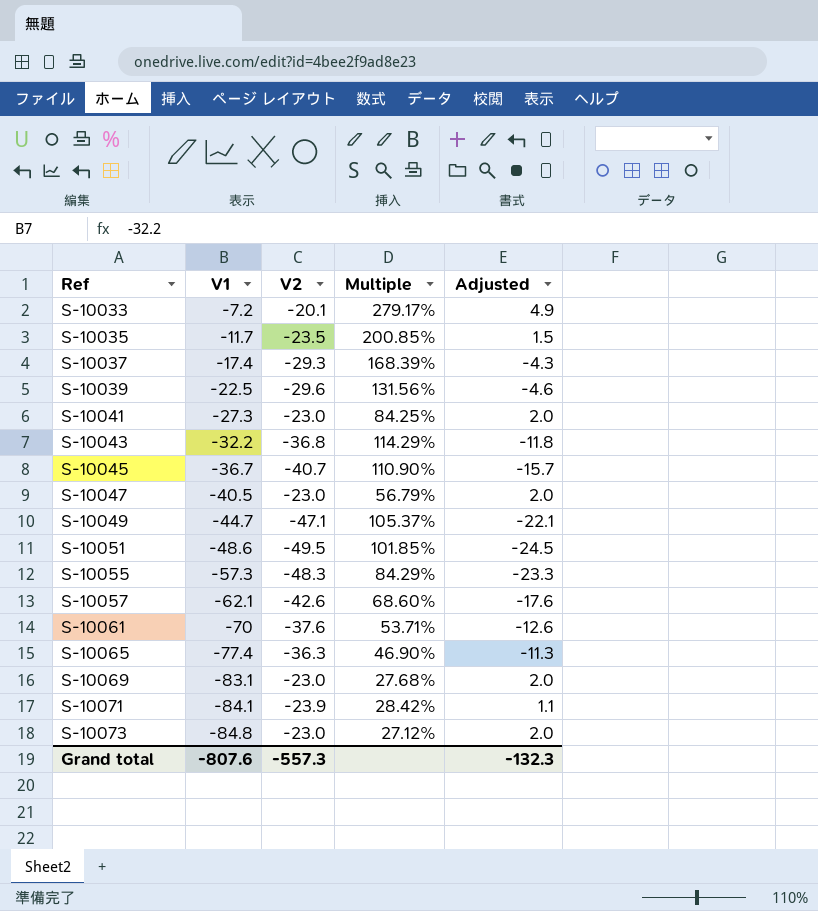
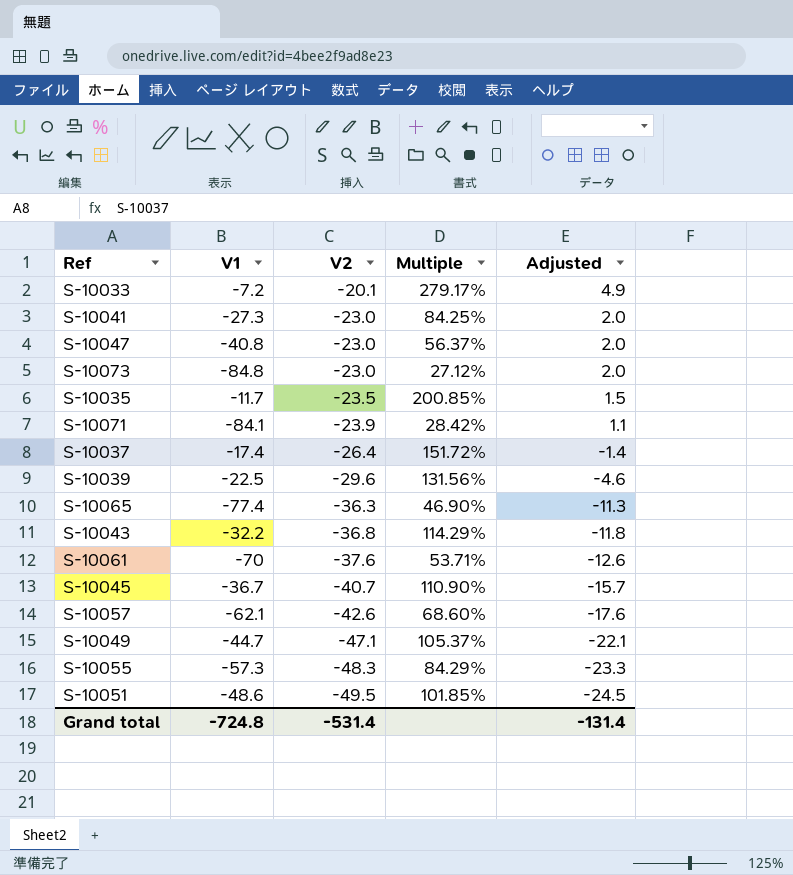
row order: Ref ascending -> V2 descending
row S-10069: -83.1 | -23.0 | 27.68% | 2.0 -> none
S-10047 | V1: -40.5 -> -40.8
S-10047 | Multiple: 56.79% -> 56.37%
S-10037 | V2: -29.3 -> -26.4
S-10037 | Multiple: 168.39% -> 151.72%
S-10037 | Adjusted: -4.3 -> -1.4
Grand total | V1: -807.6 -> -724.8
Grand total | V2: -557.3 -> -531.4
Grand total | Adjusted: -132.3 -> -131.4

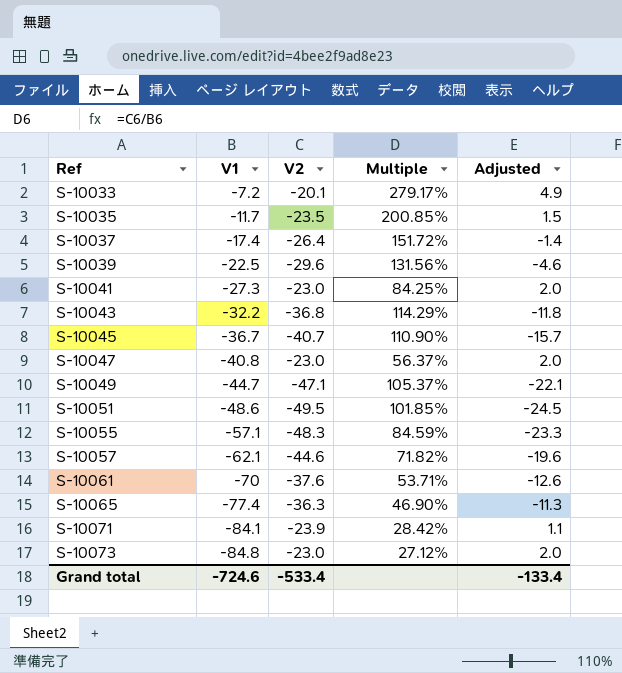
row order: V2 descending -> Ref ascending
S-10055 | V1: -57.3 -> -57.1
S-10055 | Multiple: 84.29% -> 84.59%
S-10057 | V2: -42.6 -> -44.6
S-10057 | Multiple: 68.60% -> 71.82%
S-10057 | Adjusted: -17.6 -> -19.6
Grand total | V1: -724.8 -> -724.6
Grand total | V2: -531.4 -> -533.4
Grand total | Adjusted: -131.4 -> -133.4

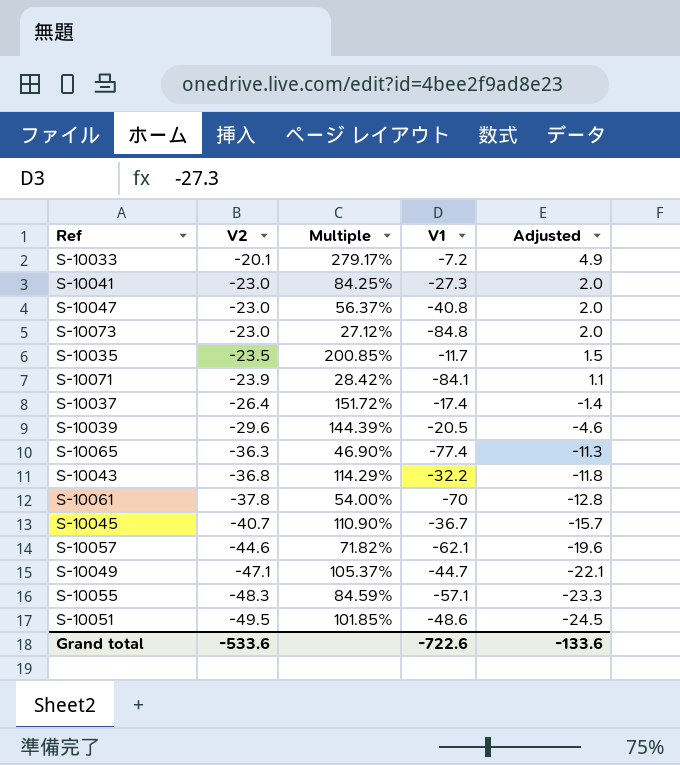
row order: Ref ascending -> V2 descending
column V1 | position: 2 -> 4
S-10039 | Multiple: 131.56% -> 144.39%
S-10039 | V1: -22.5 -> -20.5
S-10061 | V2: -37.6 -> -37.8
S-10061 | Multiple: 53.71% -> 54.00%
S-10061 | Adjusted: -12.6 -> -12.8
Grand total | V2: -533.4 -> -533.6
Grand total | V1: -724.6 -> -722.6
Grand total | Adjusted: -133.4 -> -133.6

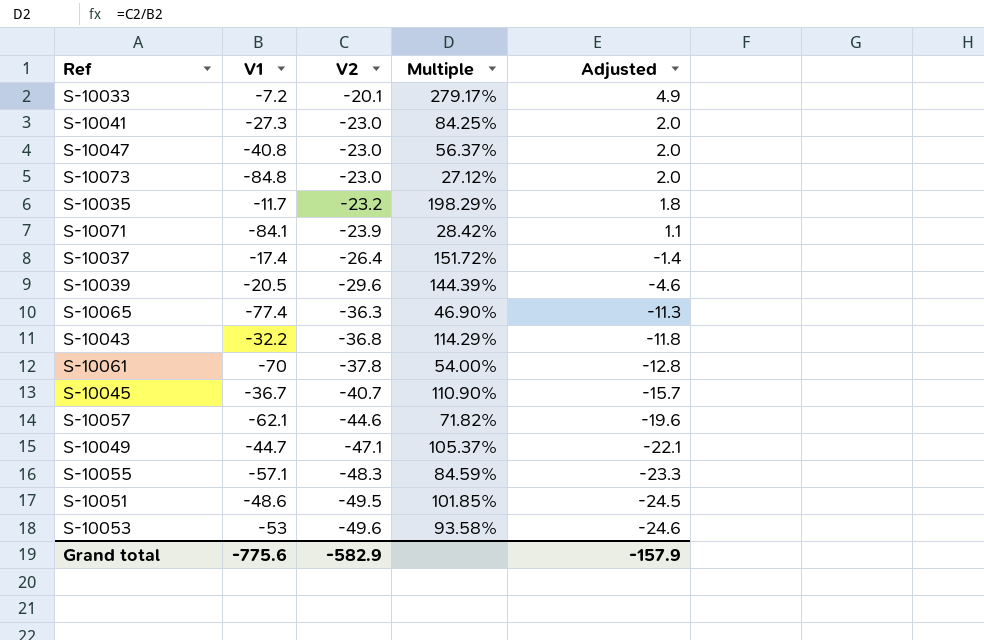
column V1 | position: 4 -> 2
S-10035 | V2: -23.5 -> -23.2
S-10035 | Multiple: 200.85% -> 198.29%
S-10035 | Adjusted: 1.5 -> 1.8
row S-10053: none -> -53 | -49.6 | 93.58% | -24.6
Grand total | V1: -722.6 -> -775.6
Grand total | V2: -533.6 -> -582.9
Grand total | Adjusted: -133.6 -> -157.9

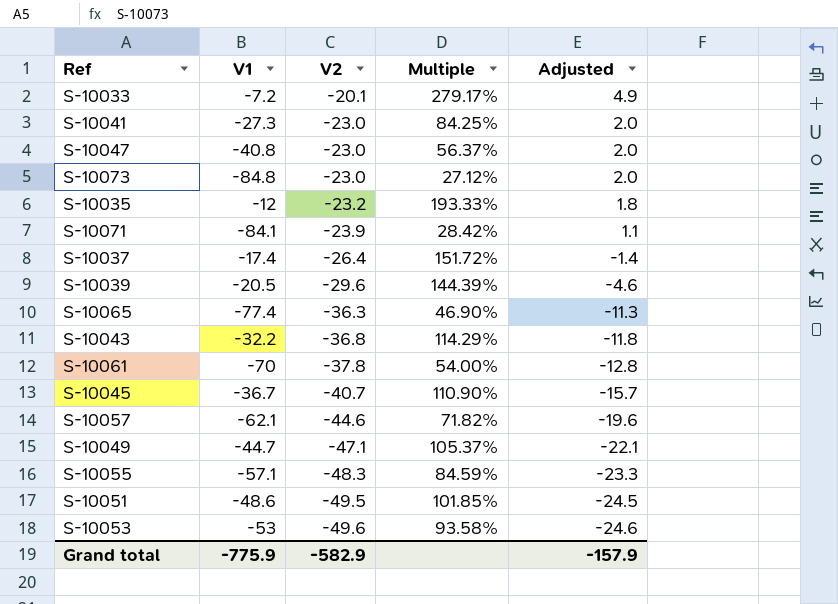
S-10035 | V1: -11.7 -> -12
S-10035 | Multiple: 198.29% -> 193.33%
Grand total | V1: -775.6 -> -775.9

